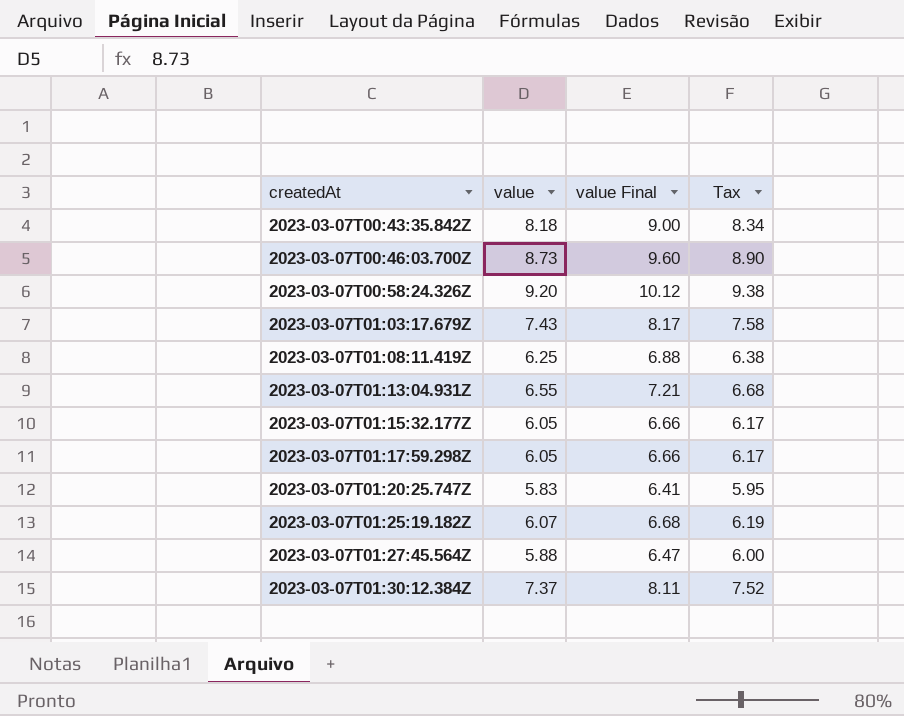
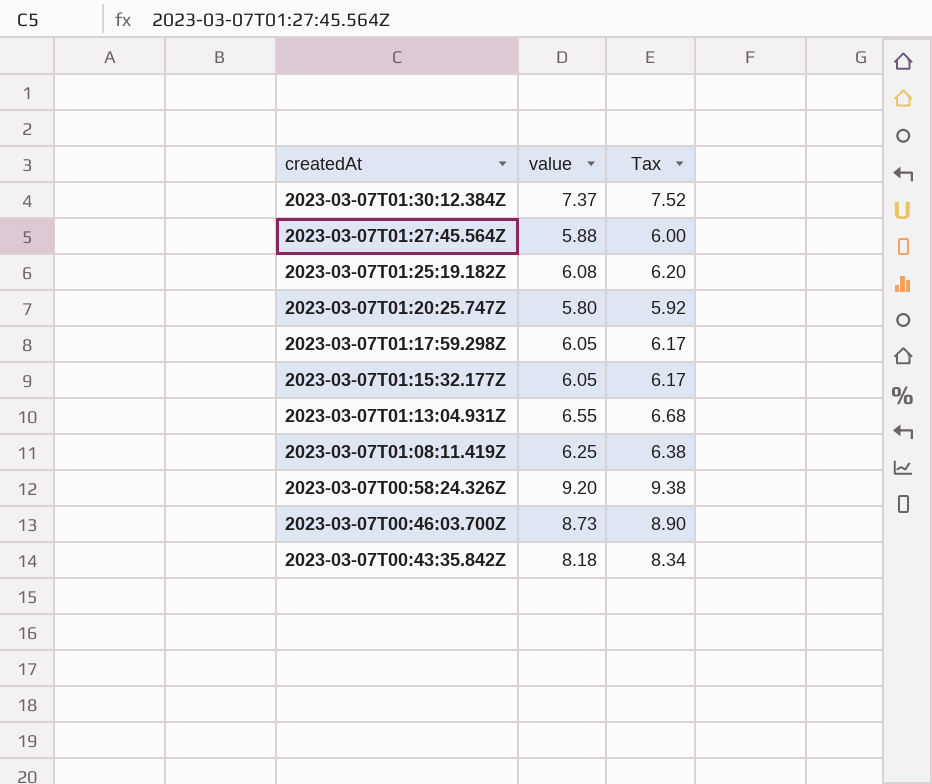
row order: createdAt ascending -> createdAt descending
column value Final | formula: [value] * 1.1 -> none
row 2023-03-07T01:03:17.679Z: 7.43 | 8.17 | 7.58 -> none
2023-03-07T01:25:19.182Z | value: 6.07 -> 6.08
2023-03-07T01:25:19.182Z | Tax: 6.19 -> 6.20
2023-03-07T01:20:25.747Z | value: 5.83 -> 5.80
2023-03-07T01:20:25.747Z | Tax: 5.95 -> 5.92

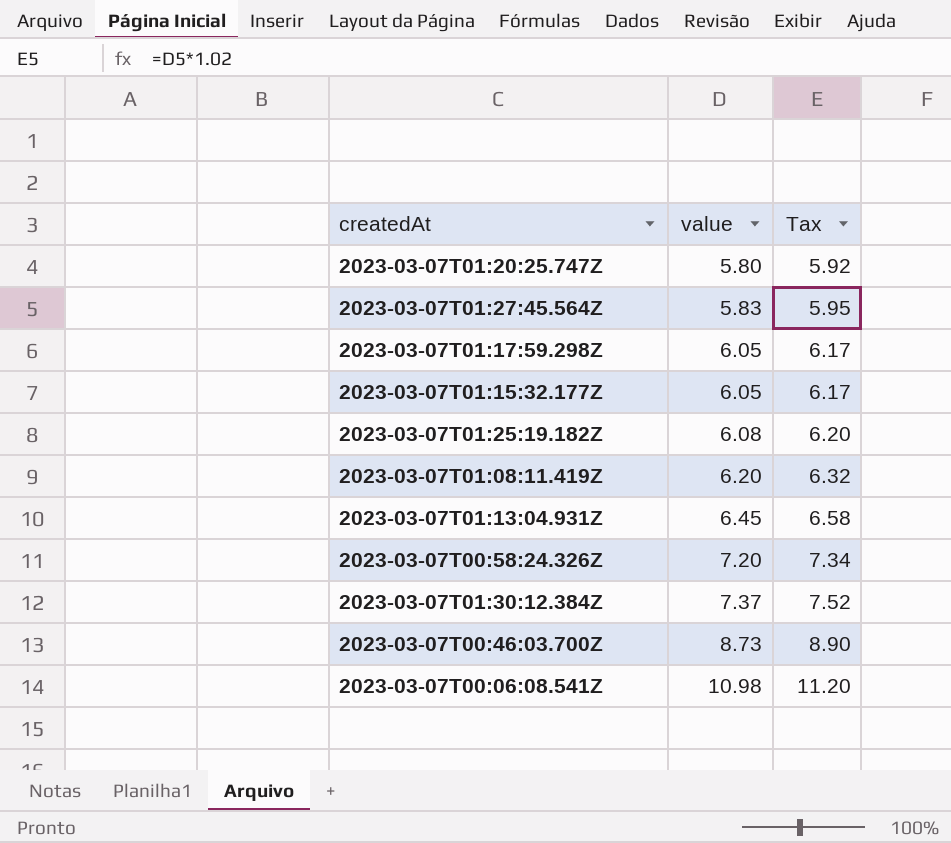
row order: createdAt descending -> value ascending
row 2023-03-07T00:43:35.842Z: 8.18 | 8.34 -> none
2023-03-07T01:27:45.564Z | value: 5.88 -> 5.83
2023-03-07T01:27:45.564Z | Tax: 6.00 -> 5.95
2023-03-07T01:08:11.419Z | value: 6.25 -> 6.20
2023-03-07T01:08:11.419Z | Tax: 6.38 -> 6.32
2023-03-07T01:13:04.931Z | value: 6.55 -> 6.45
2023-03-07T01:13:04.931Z | Tax: 6.68 -> 6.58
2023-03-07T00:58:24.326Z | value: 9.20 -> 7.20
2023-03-07T00:58:24.326Z | Tax: 9.38 -> 7.34
row 2023-03-07T00:06:08.541Z: none -> 10.98 | 11.20

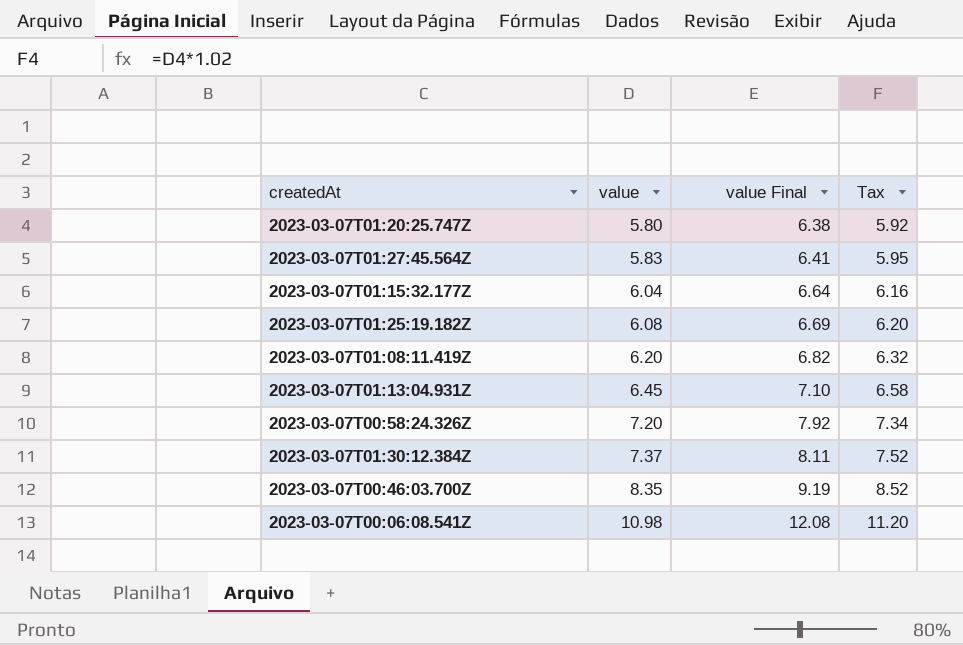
column value Final | formula: none -> [value] * 1.1
row 2023-03-07T01:17:59.298Z: 6.05 | 6.17 -> none
2023-03-07T01:15:32.177Z | value: 6.05 -> 6.04
2023-03-07T01:15:32.177Z | Tax: 6.17 -> 6.16
2023-03-07T00:46:03.700Z | value: 8.73 -> 8.35
2023-03-07T00:46:03.700Z | Tax: 8.90 -> 8.52

